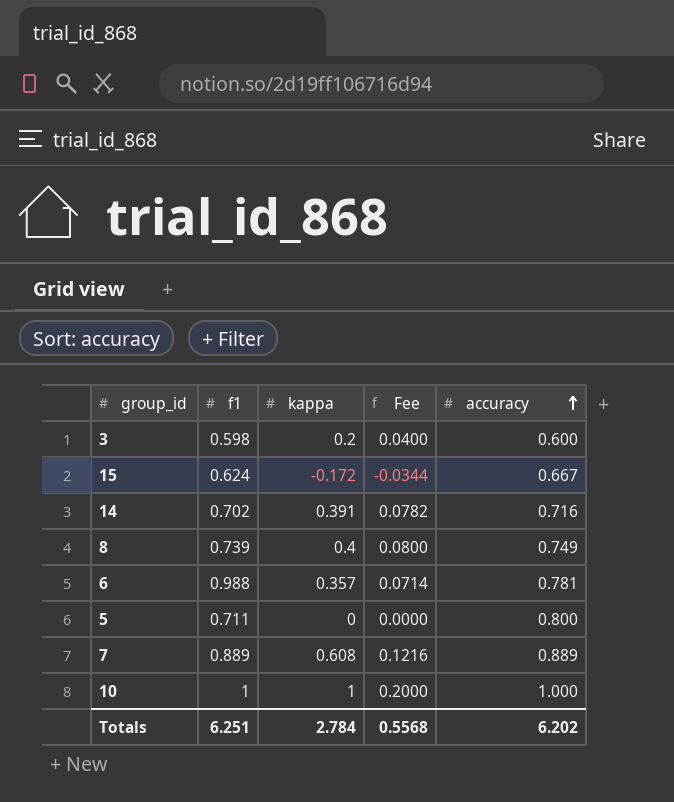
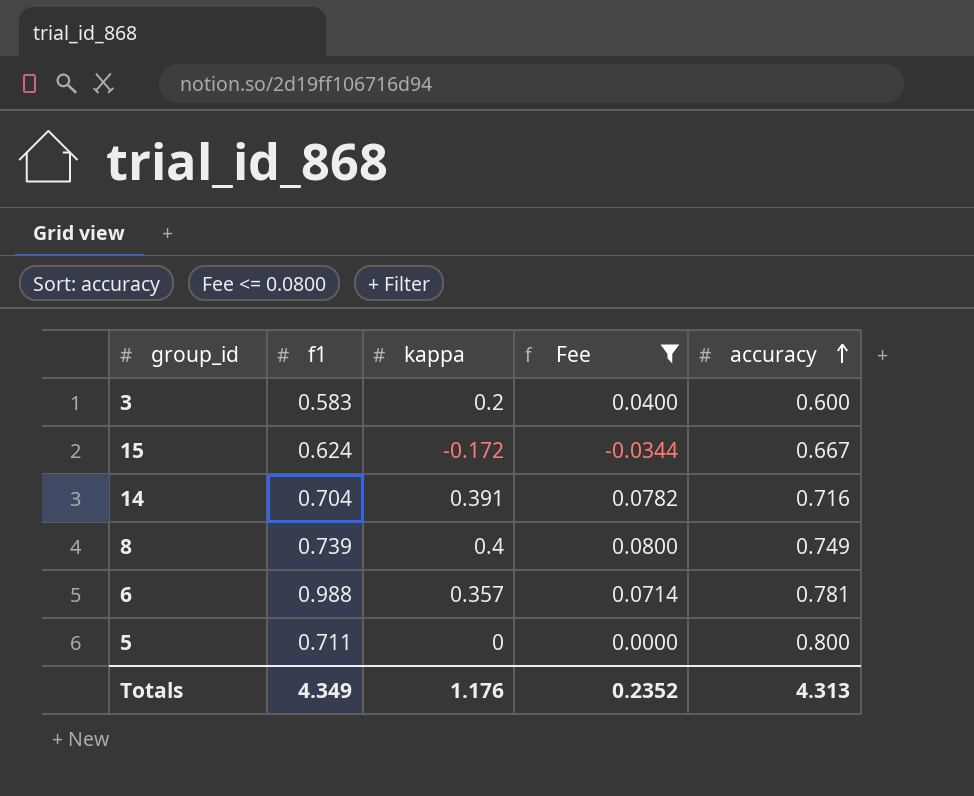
filter: none -> Fee <= 0.0800
3 | f1: 0.598 -> 0.583
14 | f1: 0.702 -> 0.704
Totals | f1: 6.251 -> 4.349
Totals | kappa: 2.784 -> 1.176
Totals | Fee: 0.5568 -> 0.2352
Totals | accuracy: 6.202 -> 4.313

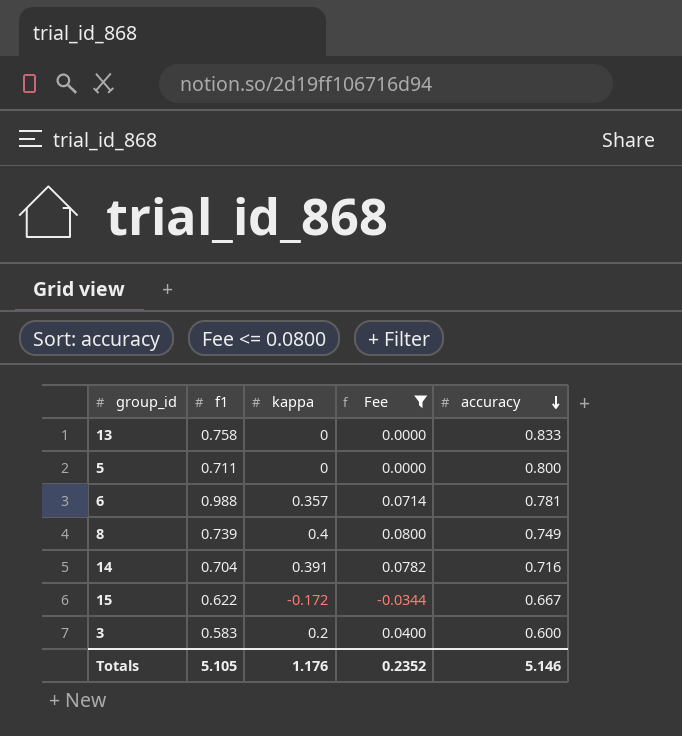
row order: accuracy ascending -> accuracy descending
row 13: none -> 0.758 | 0 | 0.0000 | 0.833
15 | f1: 0.624 -> 0.622
Totals | f1: 4.349 -> 5.105
Totals | accuracy: 4.313 -> 5.146

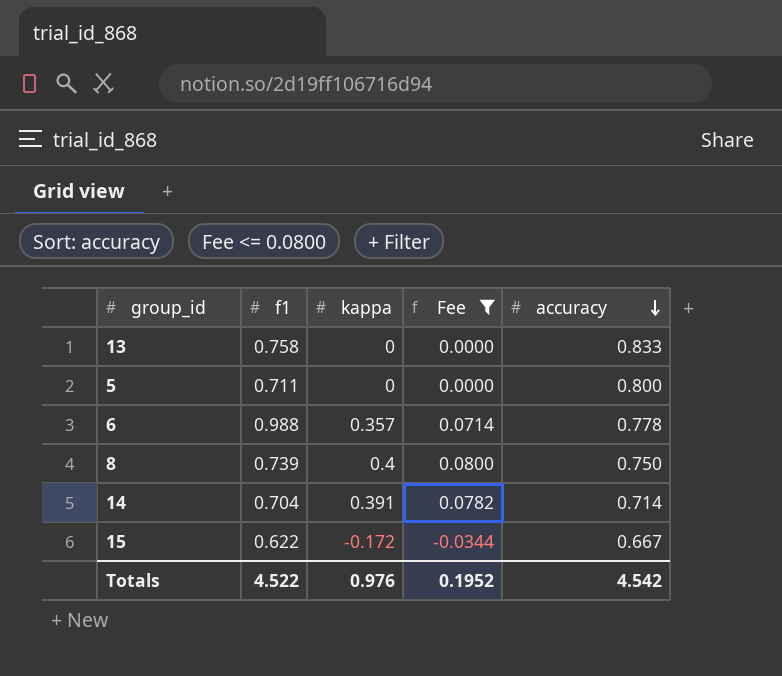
row 3: 0.583 | 0.2 | 0.0400 | 0.600 -> none
6 | accuracy: 0.781 -> 0.778
8 | accuracy: 0.749 -> 0.750
14 | accuracy: 0.716 -> 0.714
Totals | f1: 5.105 -> 4.522
Totals | kappa: 1.176 -> 0.976
Totals | Fee: 0.2352 -> 0.1952
Totals | accuracy: 5.146 -> 4.542

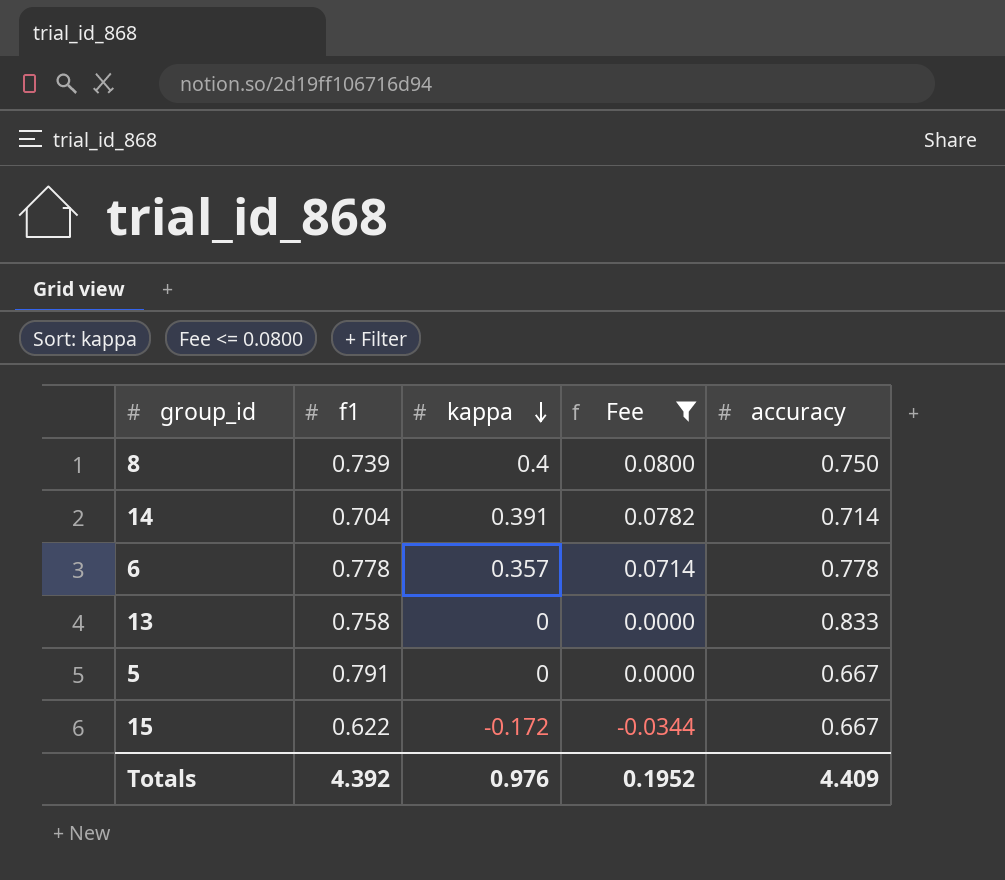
row order: accuracy descending -> kappa descending
6 | f1: 0.988 -> 0.778
5 | f1: 0.711 -> 0.791
5 | accuracy: 0.800 -> 0.667
Totals | f1: 4.522 -> 4.392
Totals | accuracy: 4.542 -> 4.409

